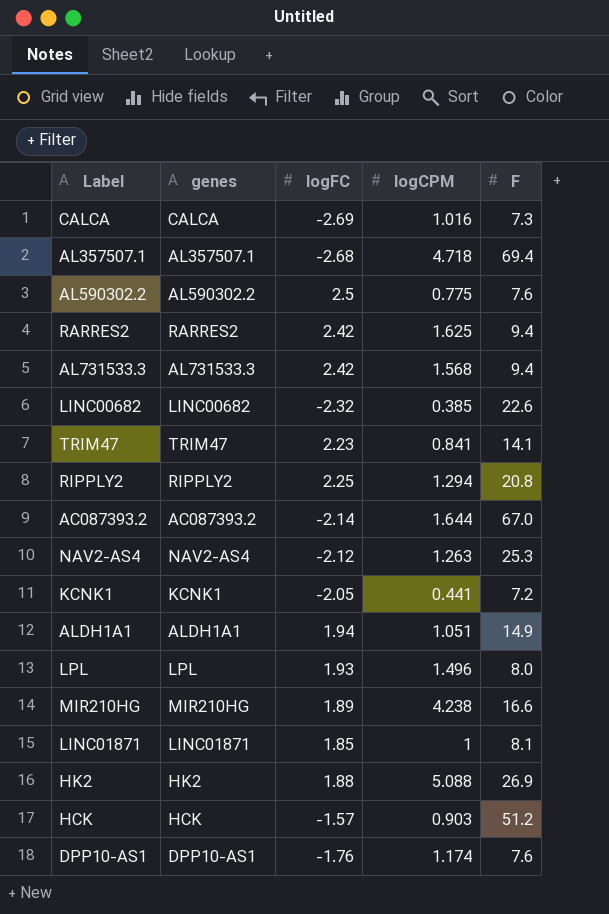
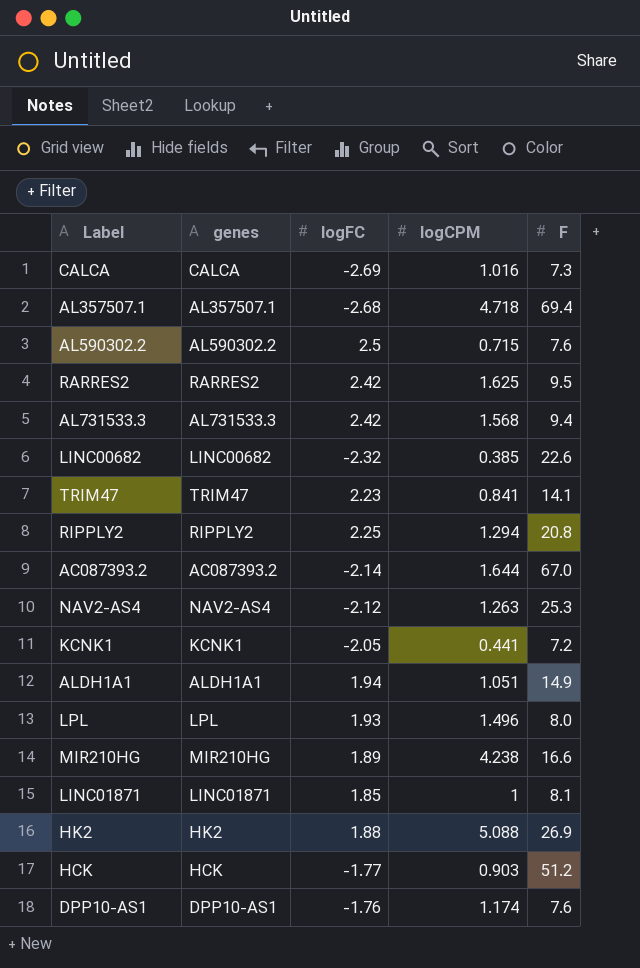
AL590302.2 | logCPM: 0.775 -> 0.715
RARRES2 | F: 9.4 -> 9.5
HCK | logFC: -1.57 -> -1.77

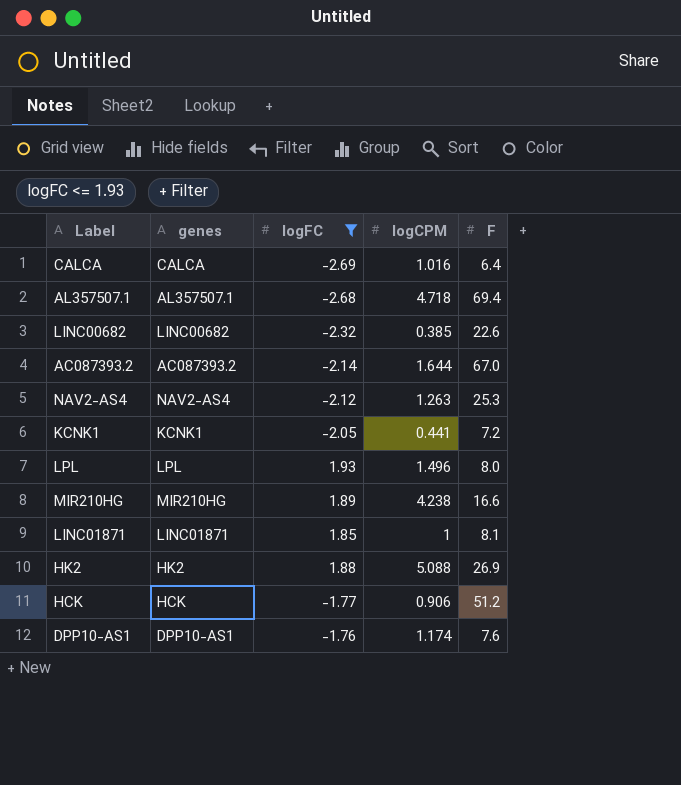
filter: none -> logFC <= 1.93
CALCA | F: 7.3 -> 6.4
HCK | logCPM: 0.903 -> 0.906

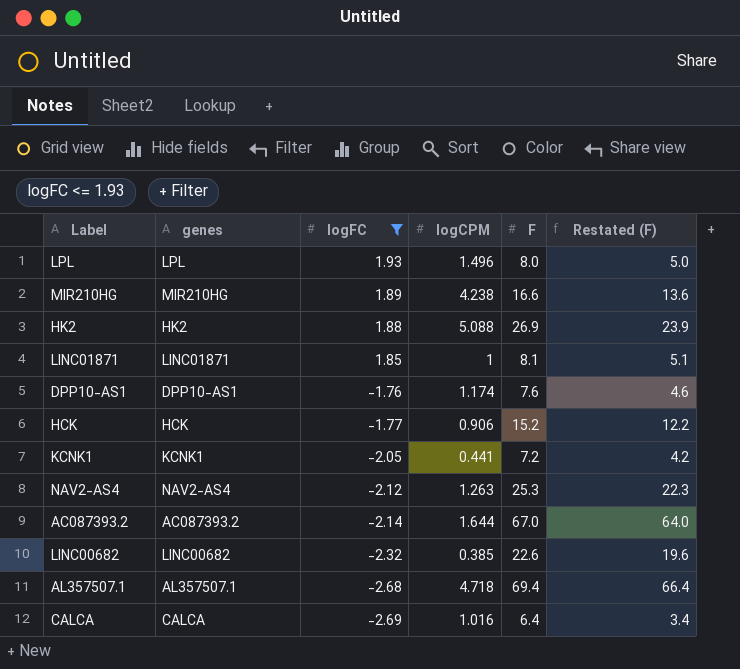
row order: none -> logFC descending
column Restated (F) | formula: none -> [F] - 3
HCK | F: 51.2 -> 15.2

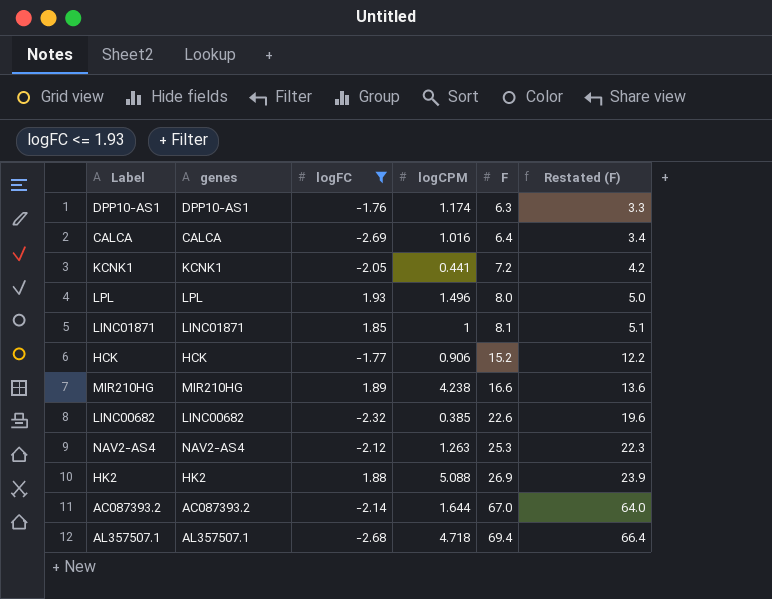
row order: logFC descending -> F ascending
DPP10-AS1 | F: 7.6 -> 6.3
DPP10-AS1 | Restated (F): 4.6 -> 3.3

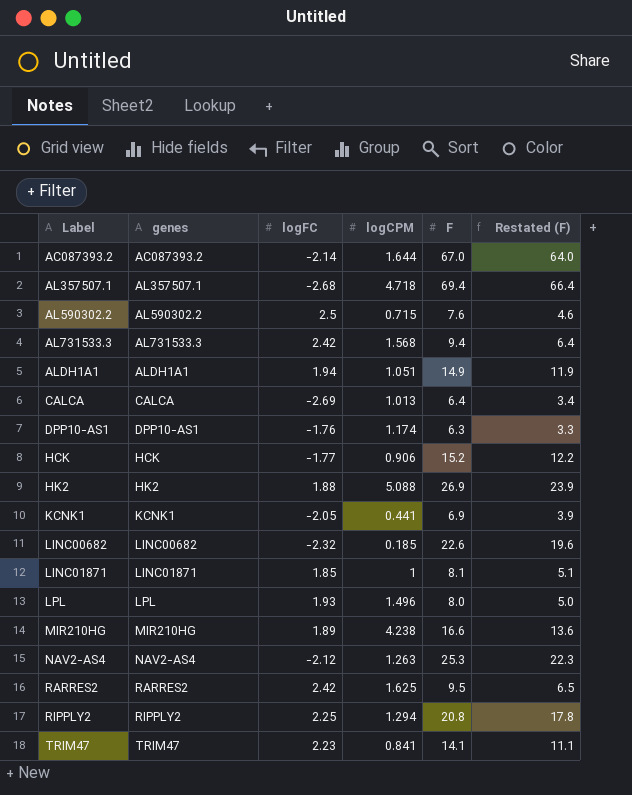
filter: logFC <= 1.93 -> none
row order: F ascending -> Label ascending
CALCA | logCPM: 1.016 -> 1.013
KCNK1 | F: 7.2 -> 6.9
KCNK1 | Restated (F): 4.2 -> 3.9
LINC00682 | logCPM: 0.385 -> 0.185

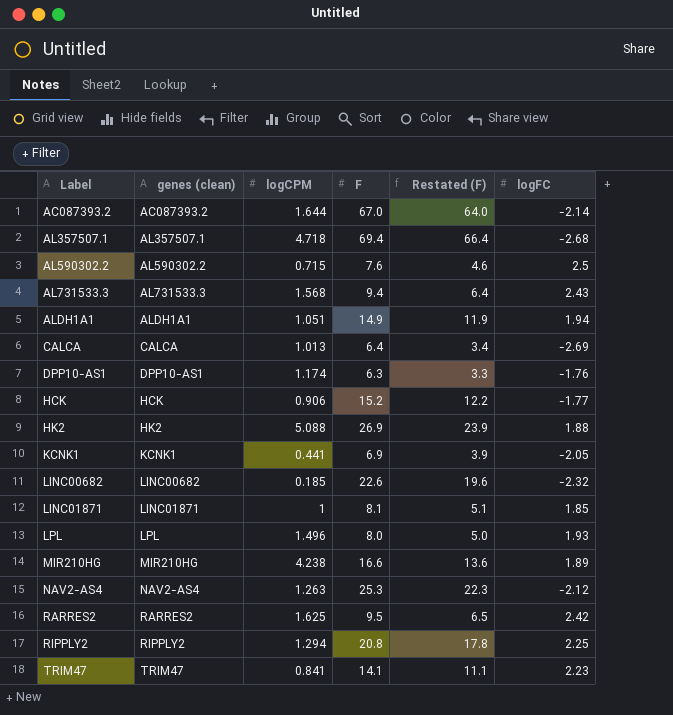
column name: genes -> genes (clean)
column logFC | position: 3 -> 6
AL731533.3 | logFC: 2.42 -> 2.43

